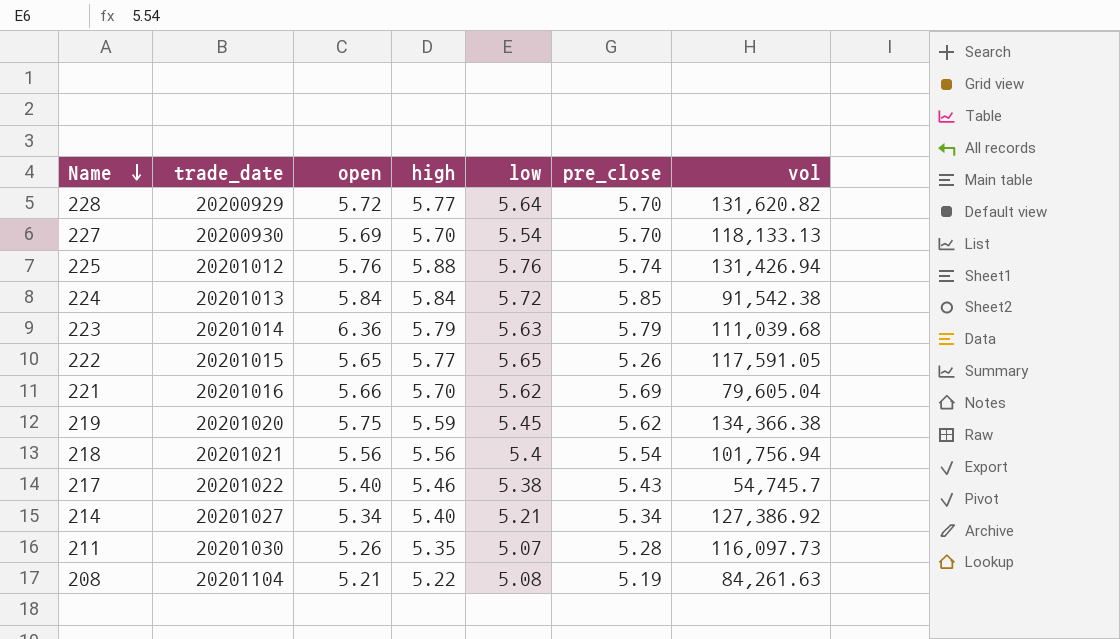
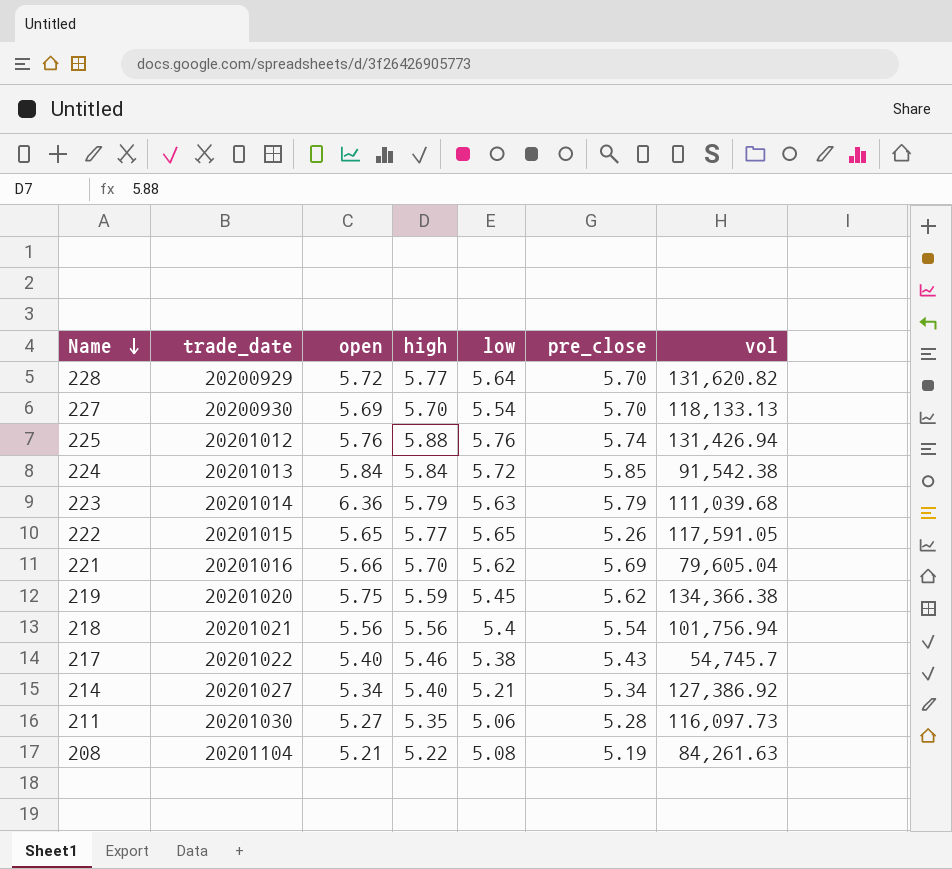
211 | open: 5.26 -> 5.27
211 | low: 5.07 -> 5.06

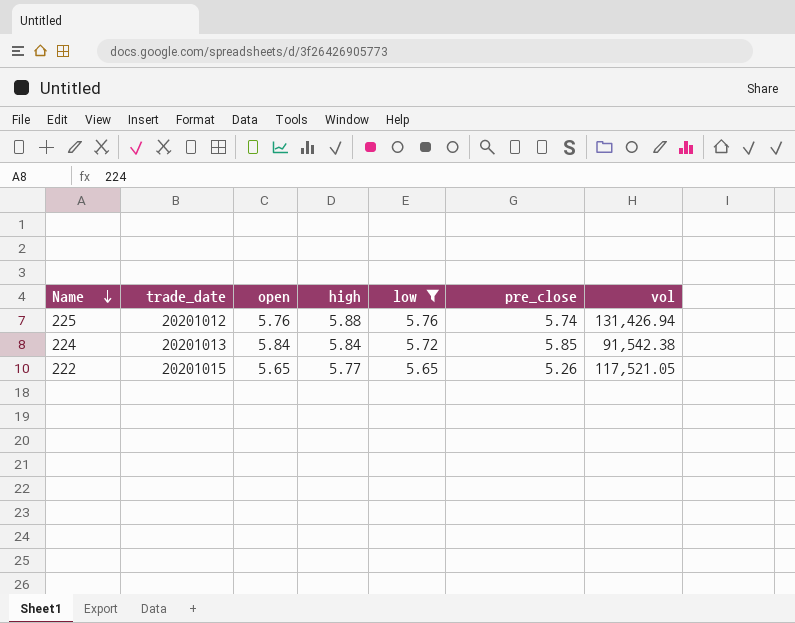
filter: none -> low >= 5.65
222 | vol: 117,591.05 -> 117,521.05

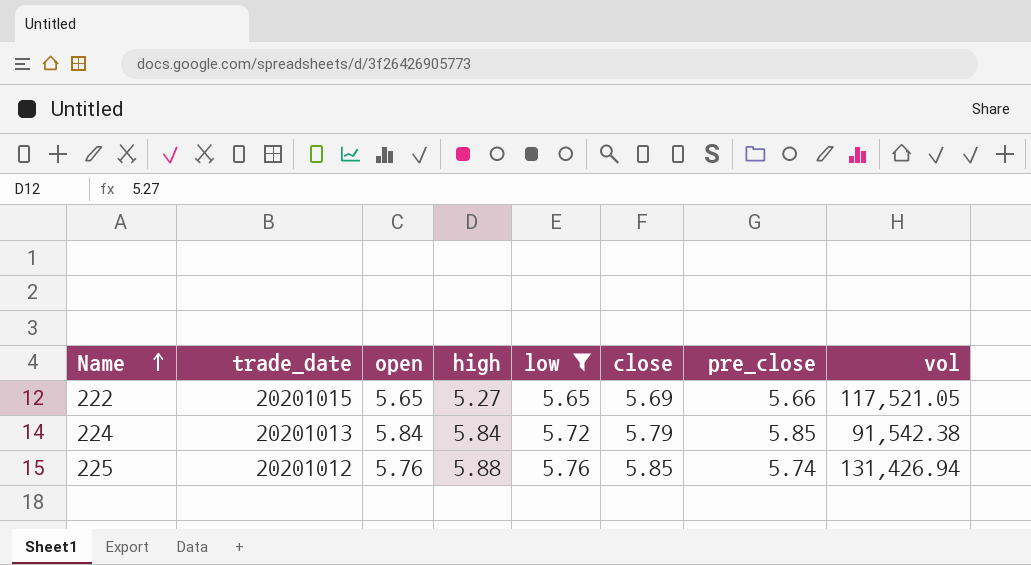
row order: Name descending -> Name ascending
column close | position: none -> 6
222 | high: 5.77 -> 5.27
222 | pre_close: 5.26 -> 5.66

